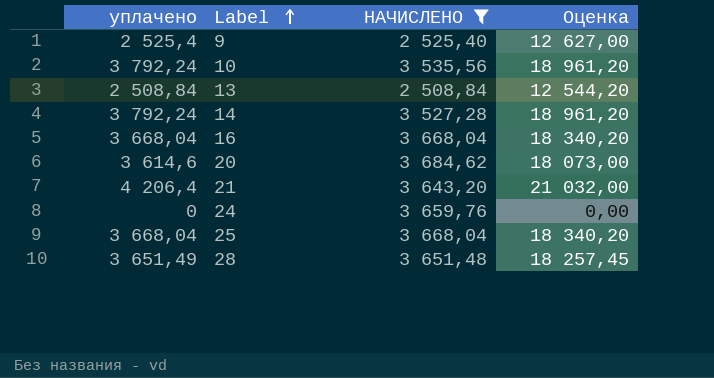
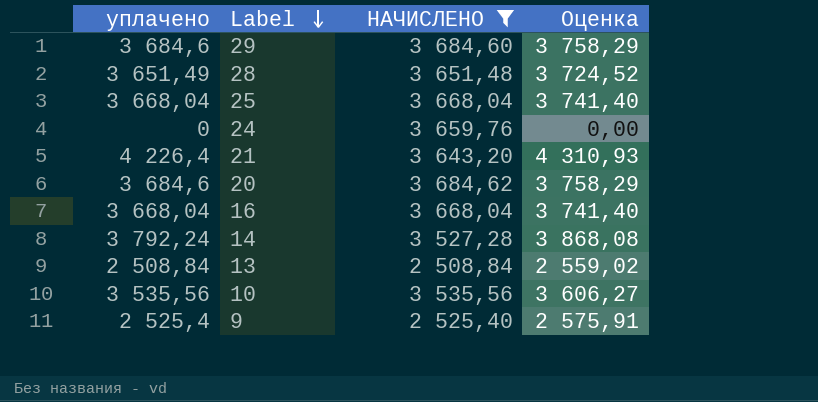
row order: Label ascending -> Label descending
column Оценка | formula: [уплачено] * 5 -> [уплачено] * 1,02
row 29: none -> 3 684,6 | 3 684,60 | 3 758,29
21 | уплачено: 4 206,4 -> 4 226,4
20 | уплачено: 3 614,6 -> 3 684,6
10 | уплачено: 3 792,24 -> 3 535,56

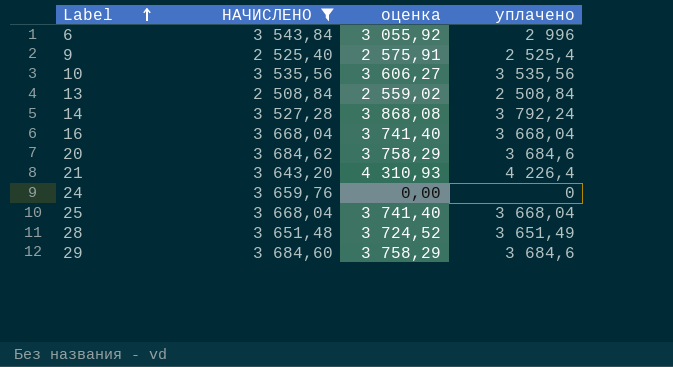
row order: Label descending -> Label ascending
column name: Оценка -> оценка
column уплачено | position: 1 -> 4
row 6: none -> 3 543,84 | 3 055,92 | 2 996

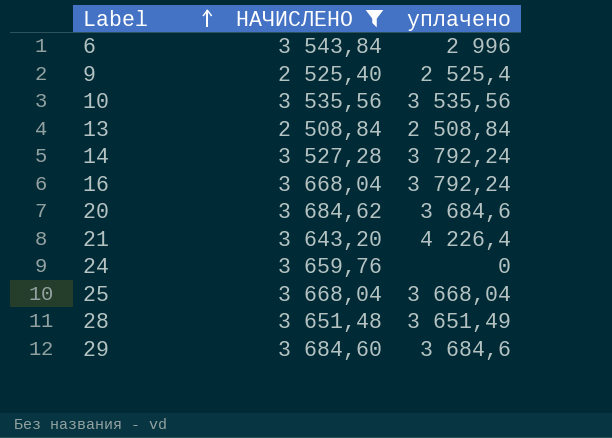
column оценка | formula: [уплачено] * 1,02 -> none
16 | уплачено: 3 668,04 -> 3 792,24

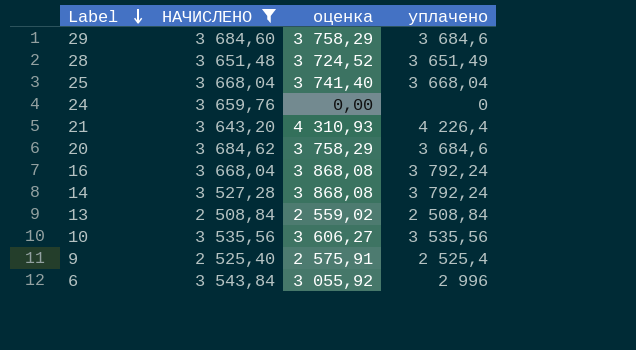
row order: Label ascending -> Label descending
column оценка | formula: none -> [уплачено] * 1,02

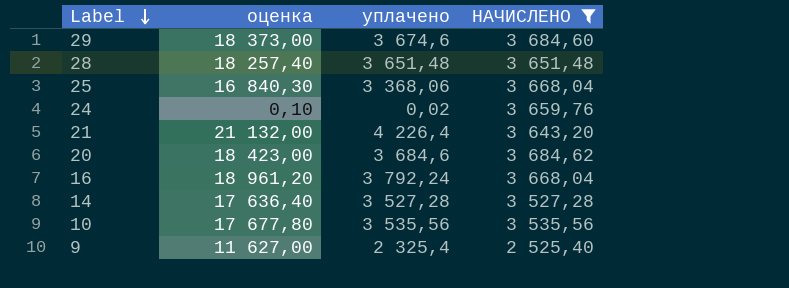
column оценка | formula: [уплачено] * 1,02 -> [уплачено] * 5
column НАЧИСЛЕНО | position: 2 -> 4
row 13: 2 508,84 | 2 559,02 | 2 508,84 -> none
row 6: 3 543,84 | 3 055,92 | 2 996 -> none
29 | уплачено: 3 684,6 -> 3 674,6
28 | уплачено: 3 651,49 -> 3 651,48
25 | уплачено: 3 668,04 -> 3 368,06
24 | уплачено: 0 -> 0,02
14 | уплачено: 3 792,24 -> 3 527,28
9 | уплачено: 2 525,4 -> 2 325,4

